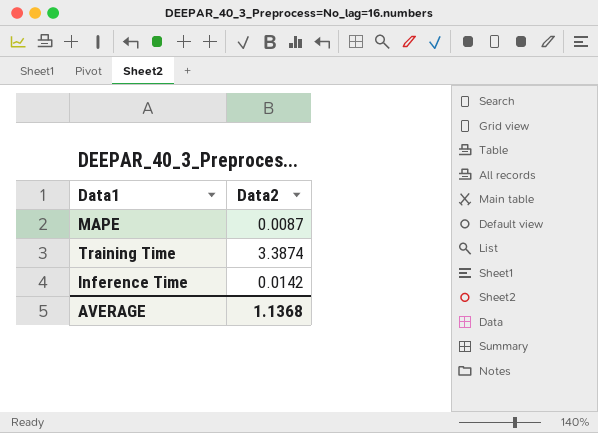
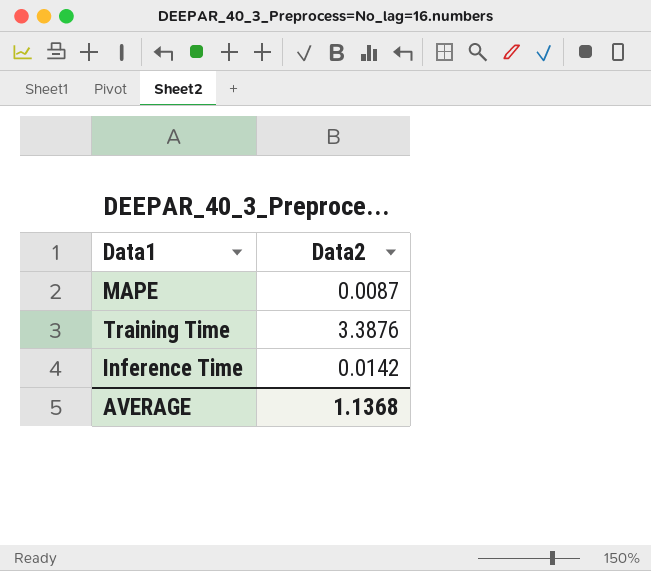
Training Time | Data2: 3.3874 -> 3.3876

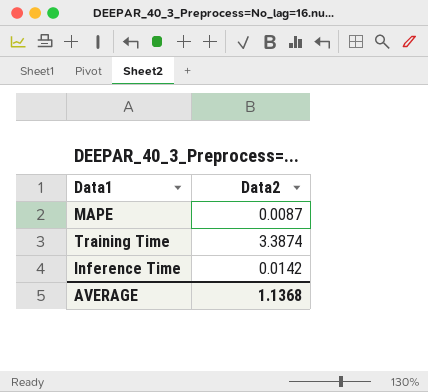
Training Time | Data2: 3.3876 -> 3.3874

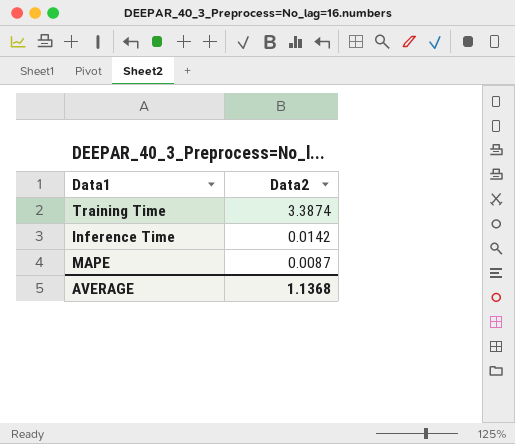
row order: none -> Data2 descending

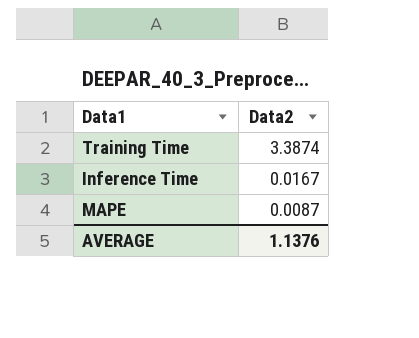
Inference Time | Data2: 0.0142 -> 0.0167
AVERAGE | Data2: 1.1368 -> 1.1376

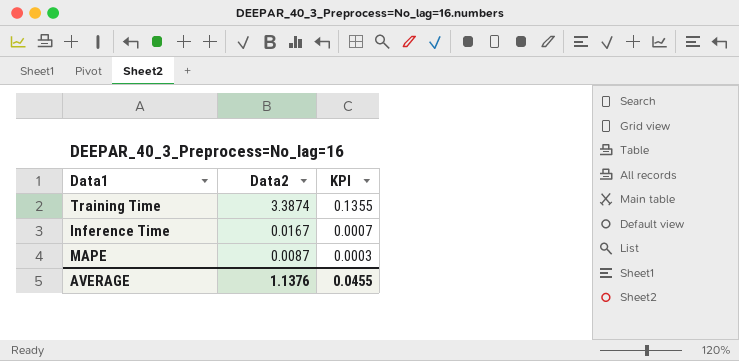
column KPI | formula: none -> [Data2] * 0.04

